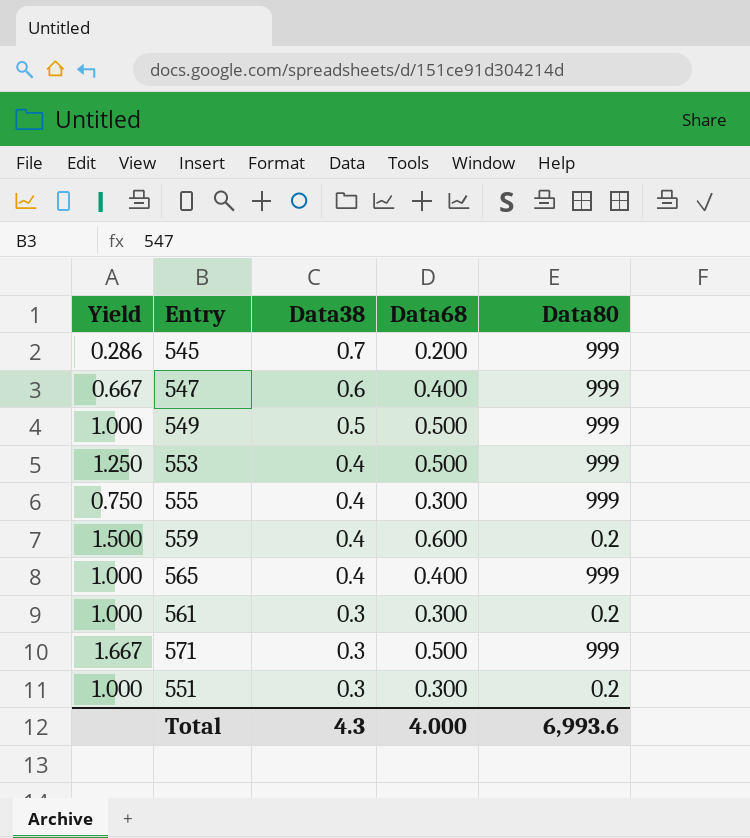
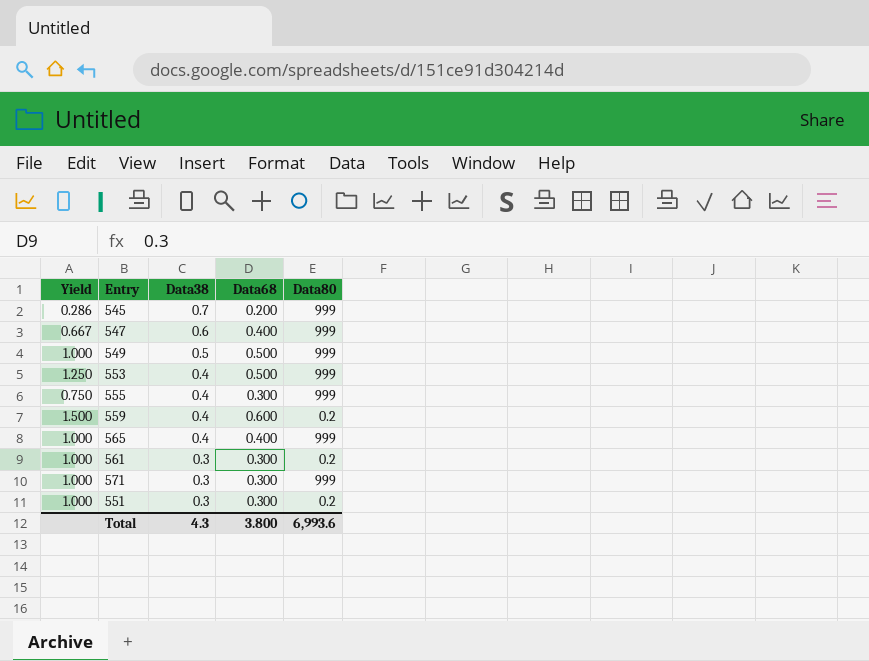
571 | Yield: 1.667 -> 1.000
571 | Data68: 0.500 -> 0.300
Total | Data68: 4.000 -> 3.800

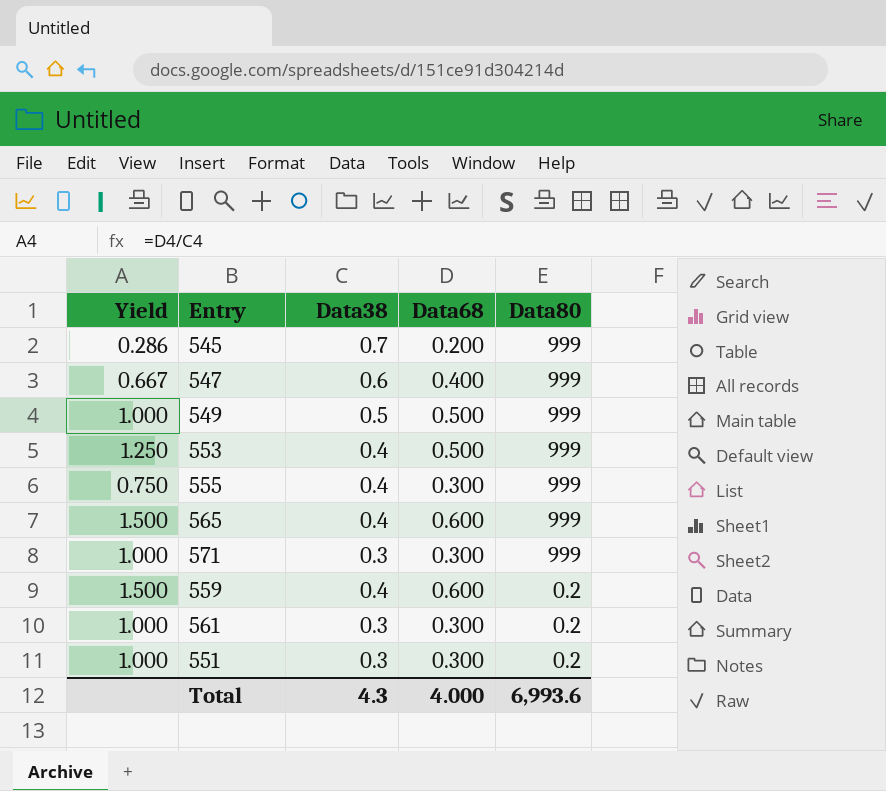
row order: Data38 descending -> Data80 descending
565 | Yield: 1.000 -> 1.500
565 | Data68: 0.400 -> 0.600
Total | Data68: 3.800 -> 4.000

